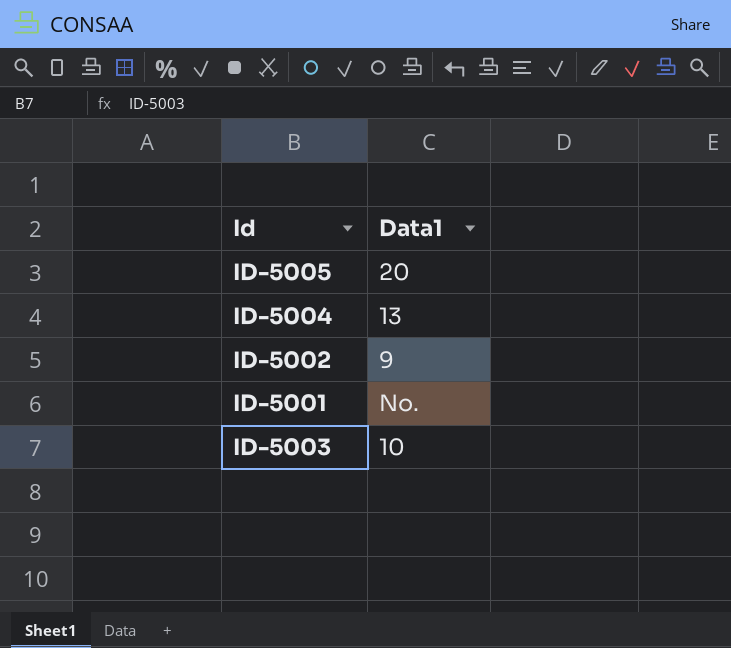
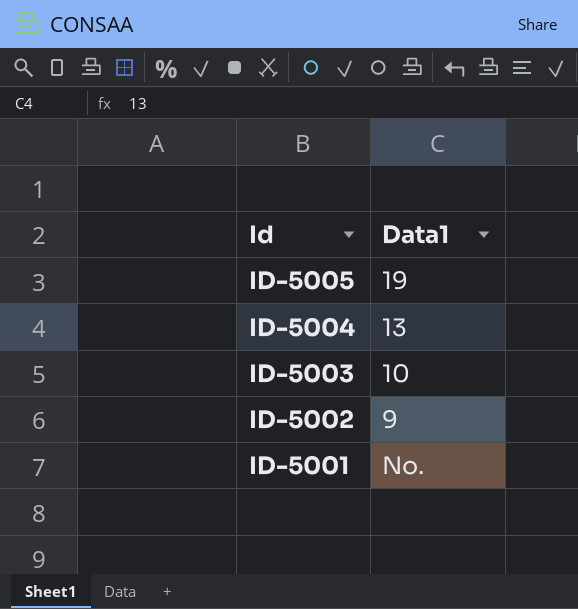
row order: none -> Id descending
ID-5005 | Data1: 20 -> 19

